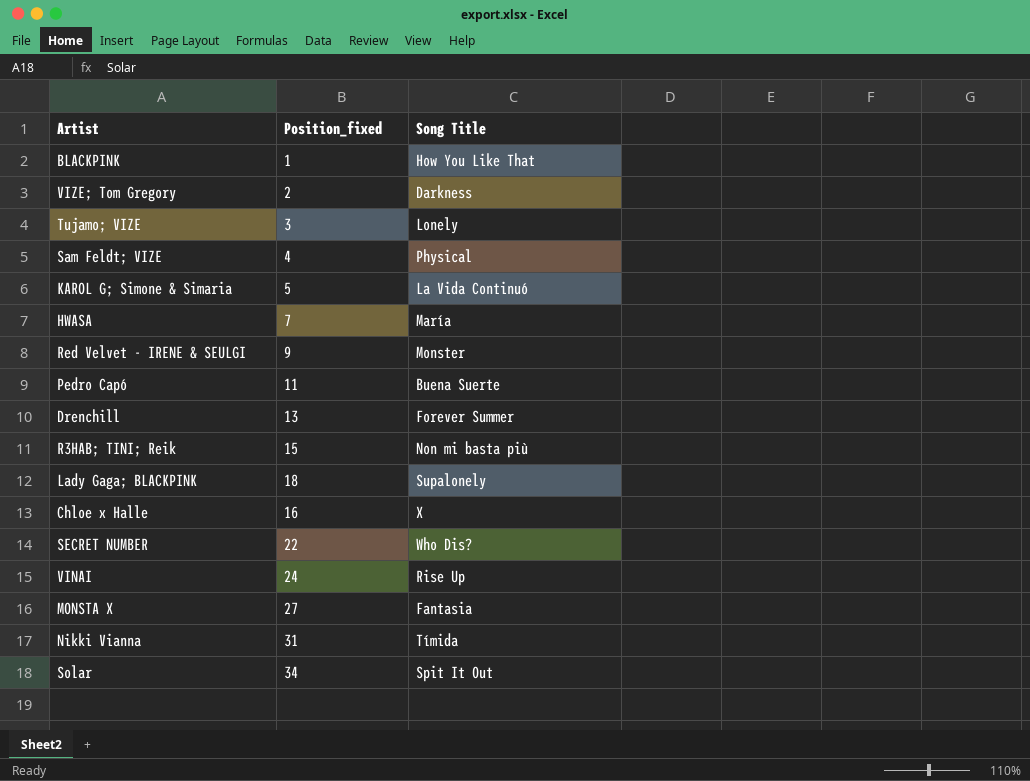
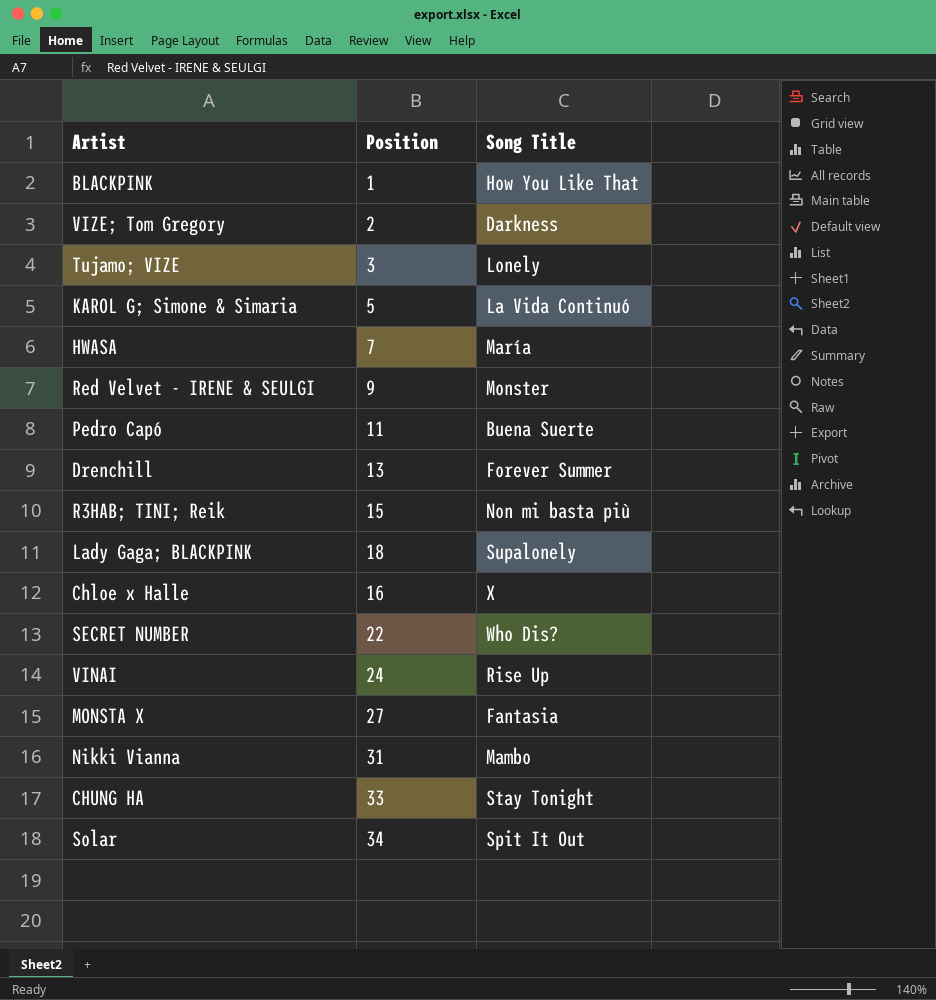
column name: Position_fixed -> Position
row Sam Feldt; VIZE: 4 | Physical -> none
Nikki Vianna | Song Title: Tímida -> Mambo
row CHUNG HA: none -> 33 | Stay Tonight

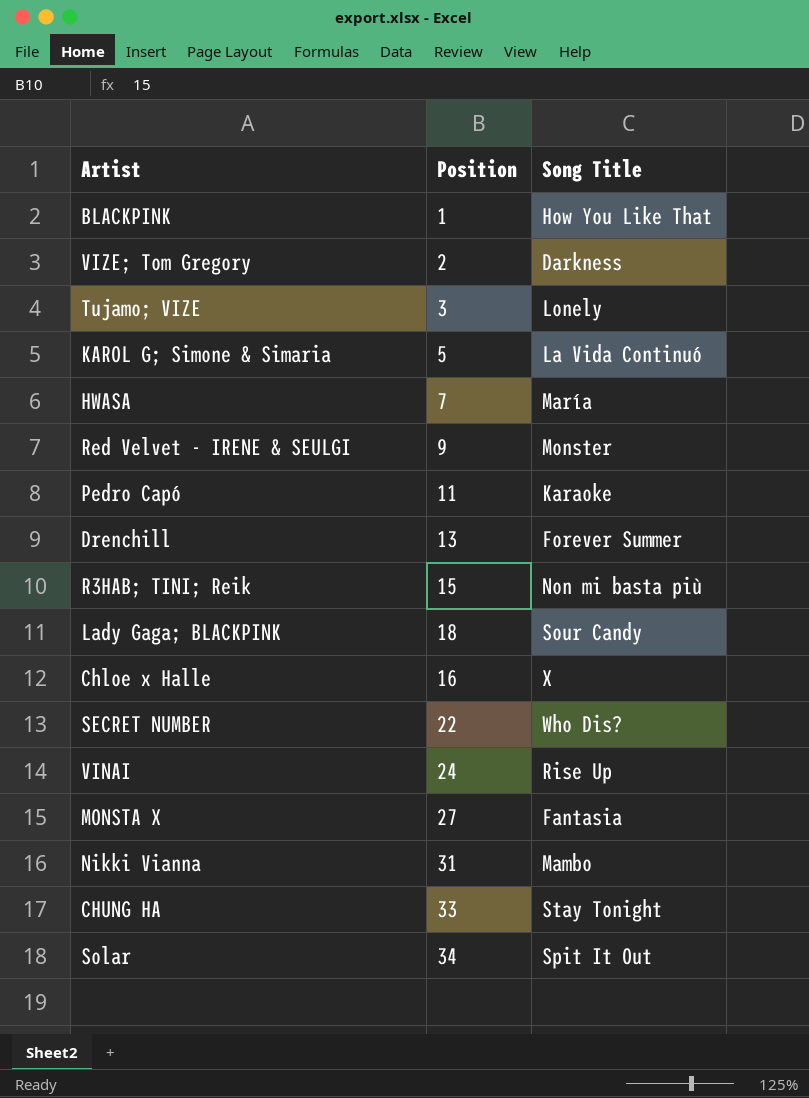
Pedro Capó | Song Title: Buena Suerte -> Karaoke
Lady Gaga; BLACKPINK | Song Title: Supalonely -> Sour Candy

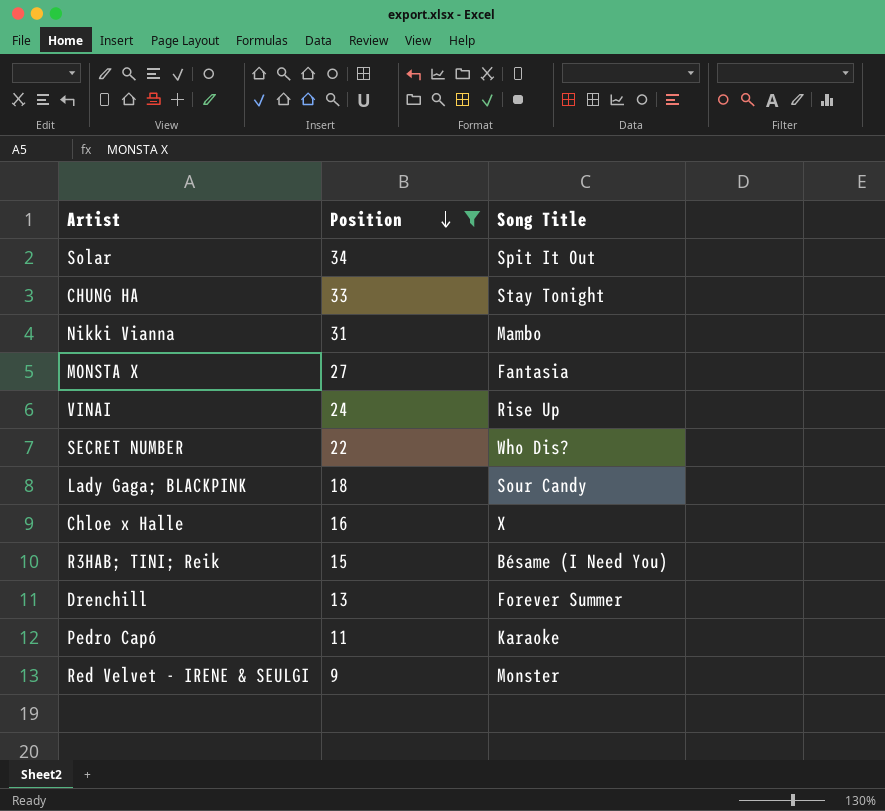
filter: none -> Position >= 9
row order: none -> Position descending
R3HAB; TINI; Reik | Song Title: Non mi basta più -> Bésame (I Need You)

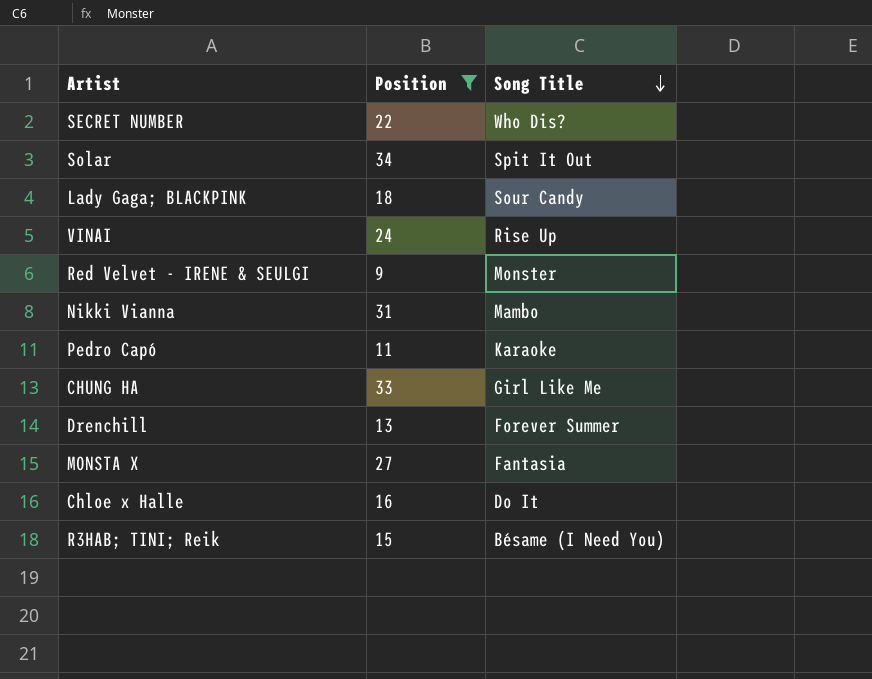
row order: Position descending -> Song Title descending
CHUNG HA | Song Title: Stay Tonight -> Girl Like Me
Chloe x Halle | Song Title: X -> Do It

